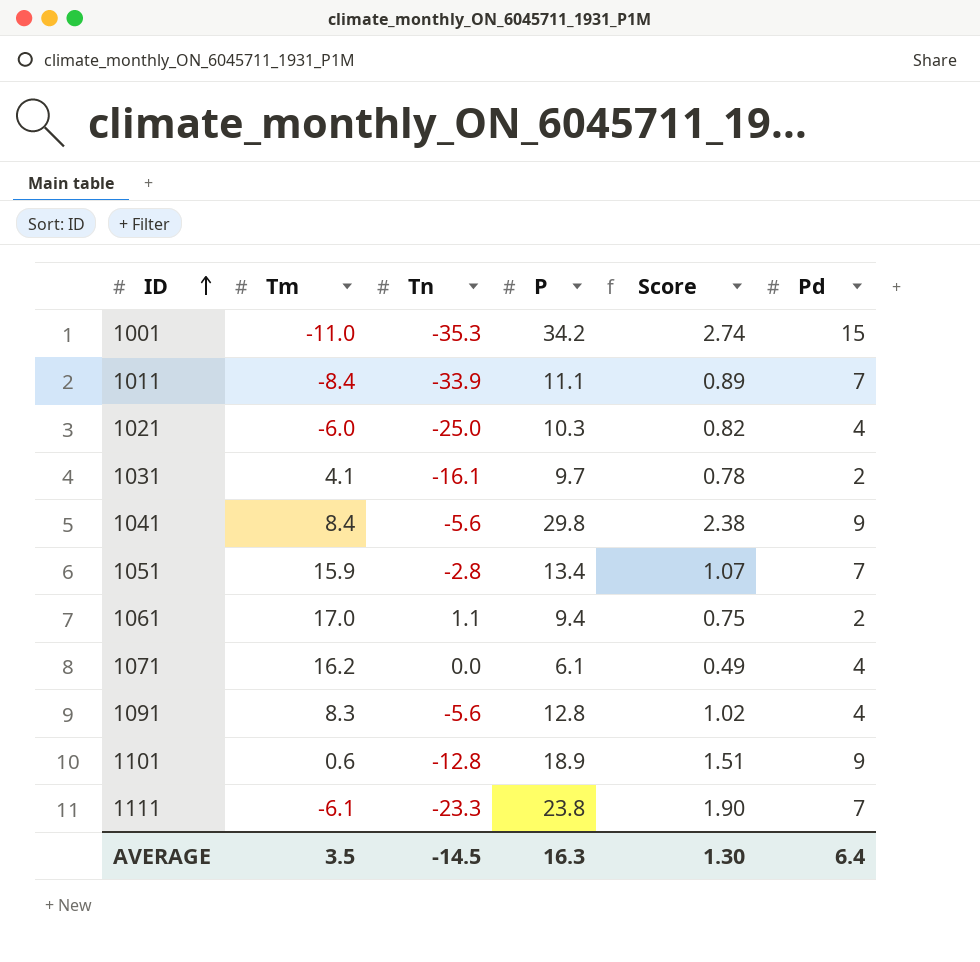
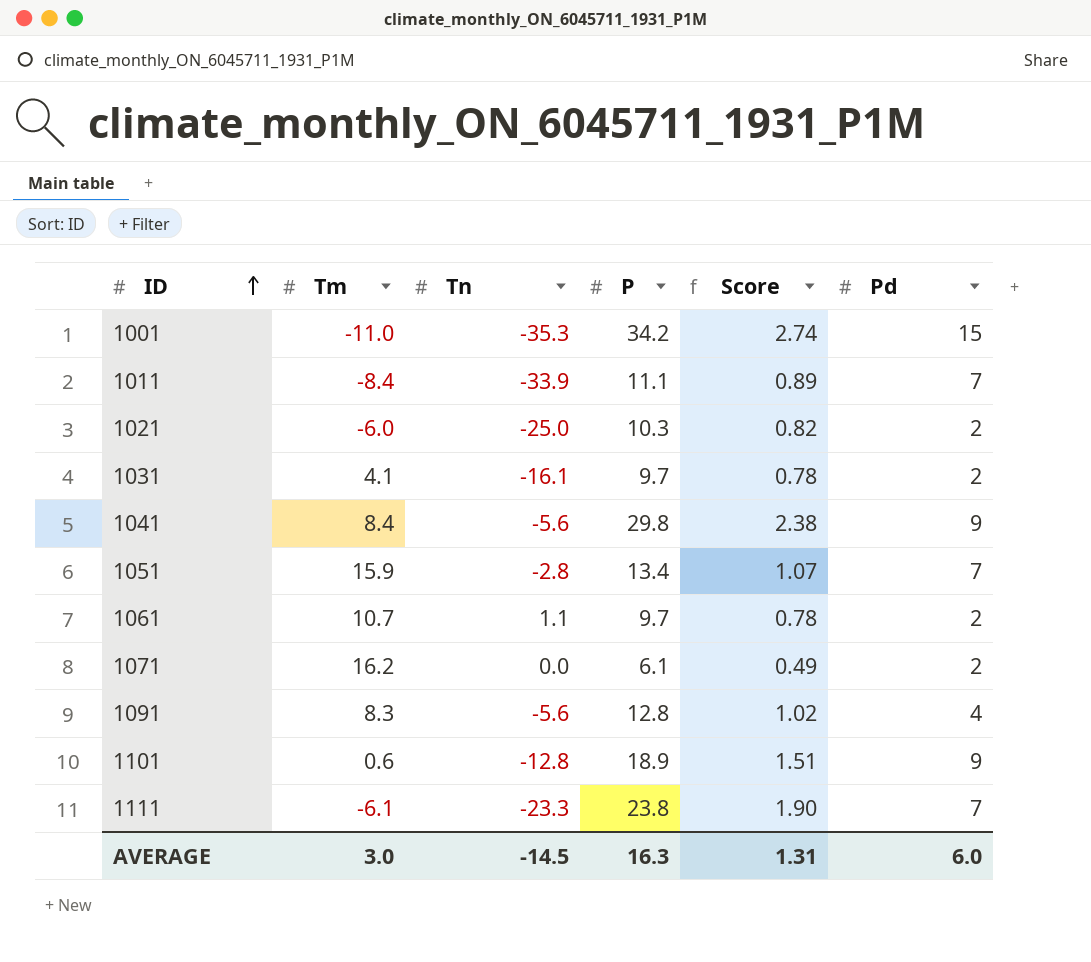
1021 | Pd: 4 -> 2
1061 | Tm: 17.0 -> 10.7
1061 | P: 9.4 -> 9.7
1061 | Score: 0.75 -> 0.78
1071 | Pd: 4 -> 2
AVERAGE | Tm: 3.5 -> 3.0
AVERAGE | Score: 1.30 -> 1.31
AVERAGE | Pd: 6.4 -> 6.0

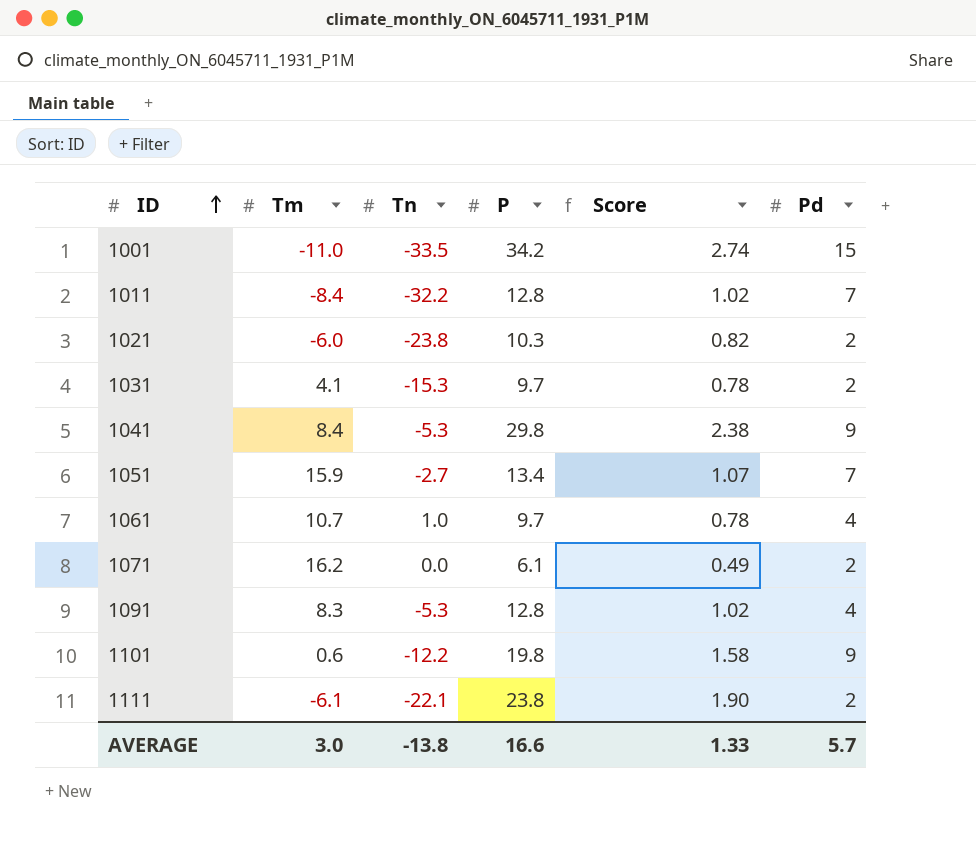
1001 | Tn: -35.3 -> -33.5
1011 | Tn: -33.9 -> -32.2
1011 | P: 11.1 -> 12.8
1011 | Score: 0.89 -> 1.02
1021 | Tn: -25.0 -> -23.8
1031 | Tn: -16.1 -> -15.3
1041 | Tn: -5.6 -> -5.3
1051 | Tn: -2.8 -> -2.7
1061 | Tn: 1.1 -> 1.0
1061 | Pd: 2 -> 4
1091 | Tn: -5.6 -> -5.3
1101 | Tn: -12.8 -> -12.2
1101 | P: 18.9 -> 19.8
1101 | Score: 1.51 -> 1.58
1111 | Tn: -23.3 -> -22.1
1111 | Pd: 7 -> 2
AVERAGE | Tn: -14.5 -> -13.8
AVERAGE | P: 16.3 -> 16.6
AVERAGE | Score: 1.31 -> 1.33
AVERAGE | Pd: 6.0 -> 5.7

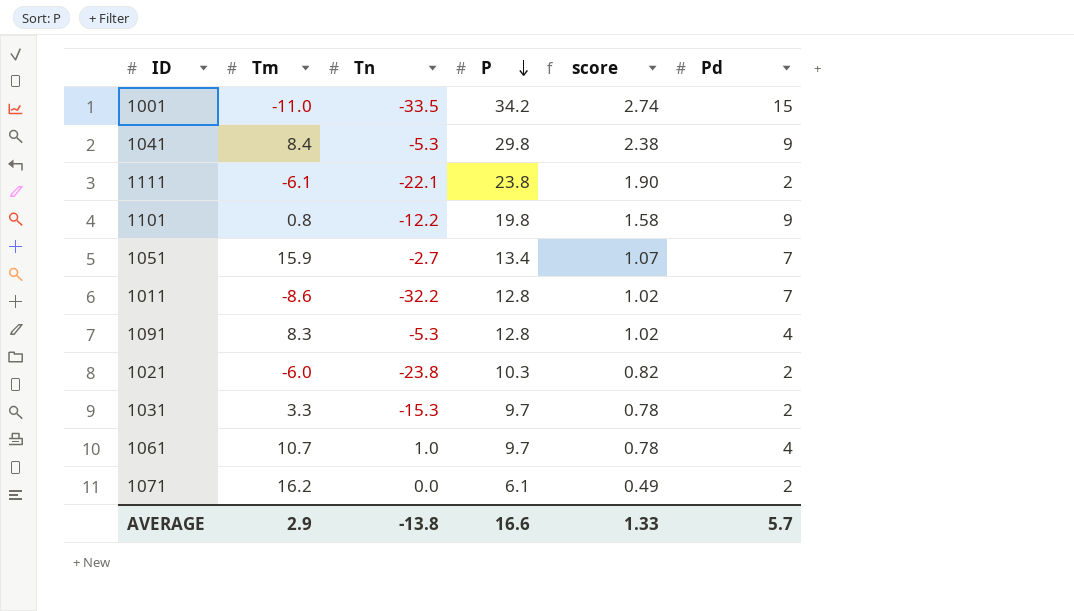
row order: ID ascending -> P descending
column name: Score -> score
1101 | Tm: 0.6 -> 0.8
1011 | Tm: -8.4 -> -8.6
1031 | Tm: 4.1 -> 3.3
AVERAGE | Tm: 3.0 -> 2.9

